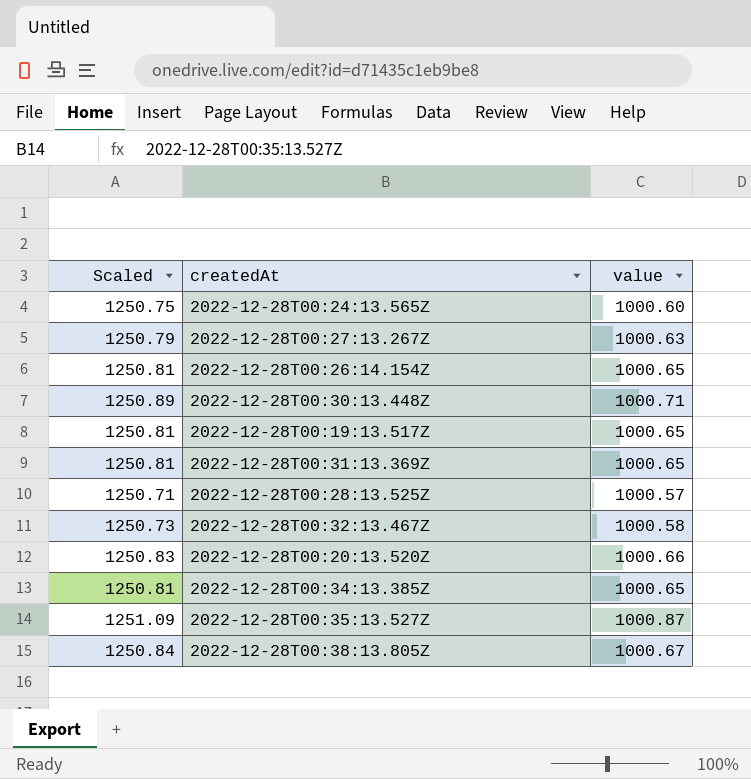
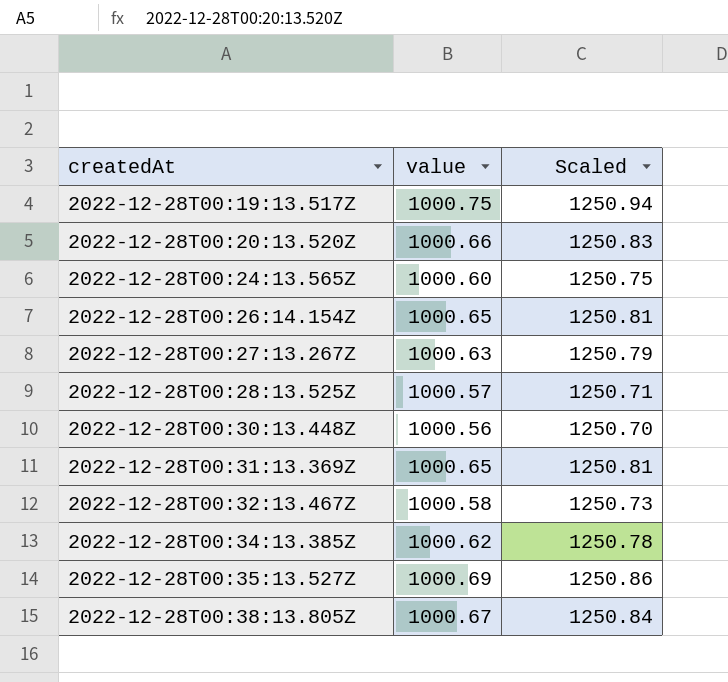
row order: none -> createdAt ascending
column Scaled | position: 1 -> 3
2022-12-28T00:19:13.517Z | value: 1000.65 -> 1000.75
2022-12-28T00:19:13.517Z | Scaled: 1250.81 -> 1250.94
2022-12-28T00:30:13.448Z | value: 1000.71 -> 1000.56
2022-12-28T00:30:13.448Z | Scaled: 1250.89 -> 1250.70
2022-12-28T00:34:13.385Z | value: 1000.65 -> 1000.62
2022-12-28T00:34:13.385Z | Scaled: 1250.81 -> 1250.78
2022-12-28T00:35:13.527Z | value: 1000.87 -> 1000.69
2022-12-28T00:35:13.527Z | Scaled: 1251.09 -> 1250.86

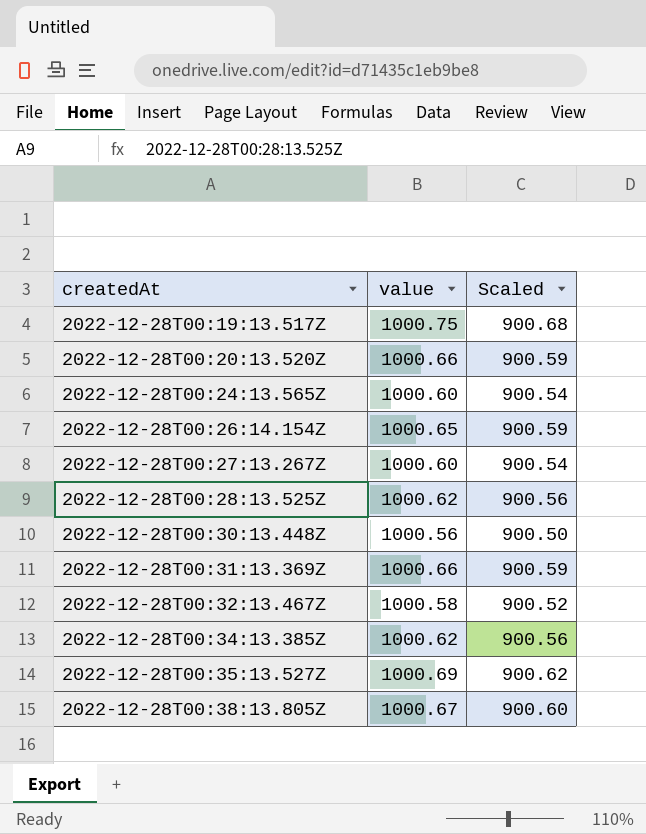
column Scaled | formula: [value] * 1.25 -> [value] * 0.9
2022-12-28T00:27:13.267Z | value: 1000.63 -> 1000.60
2022-12-28T00:28:13.525Z | value: 1000.57 -> 1000.62
2022-12-28T00:31:13.369Z | value: 1000.65 -> 1000.66

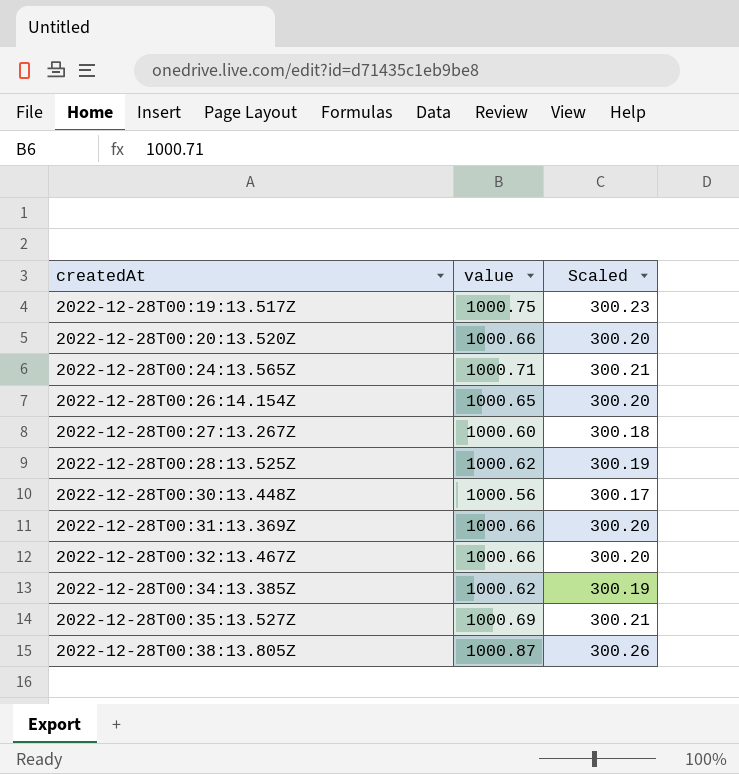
column Scaled | formula: [value] * 0.9 -> [value] * 0.3
2022-12-28T00:24:13.565Z | value: 1000.60 -> 1000.71
2022-12-28T00:32:13.467Z | value: 1000.58 -> 1000.66
2022-12-28T00:38:13.805Z | value: 1000.67 -> 1000.87

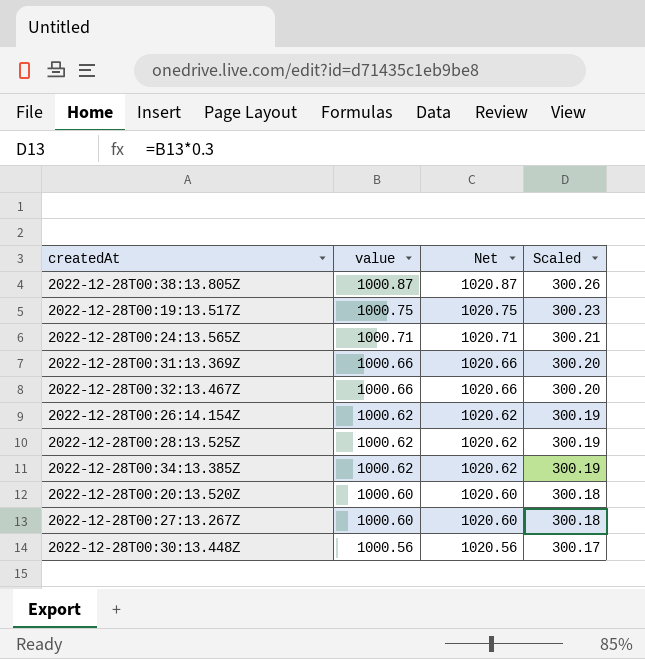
row order: createdAt ascending -> value descending
column Net | formula: none -> [value] + 20
row 2022-12-28T00:35:13.527Z: 1000.69 | 300.21 -> none
2022-12-28T00:26:14.154Z | value: 1000.65 -> 1000.62
2022-12-28T00:26:14.154Z | Scaled: 300.20 -> 300.19
2022-12-28T00:20:13.520Z | value: 1000.66 -> 1000.60
2022-12-28T00:20:13.520Z | Scaled: 300.20 -> 300.18

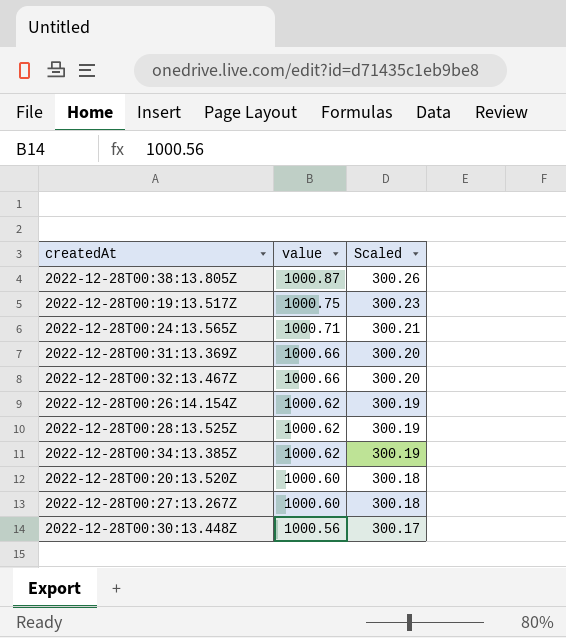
column Net | formula: [value] + 20 -> none

